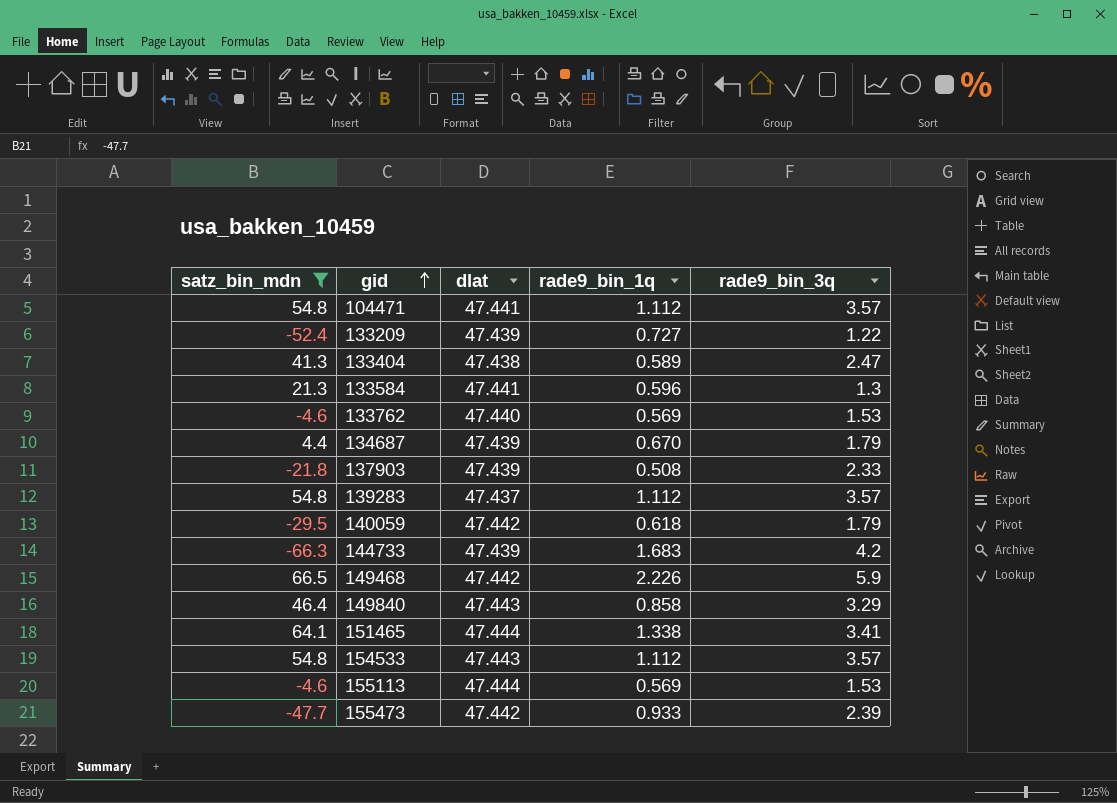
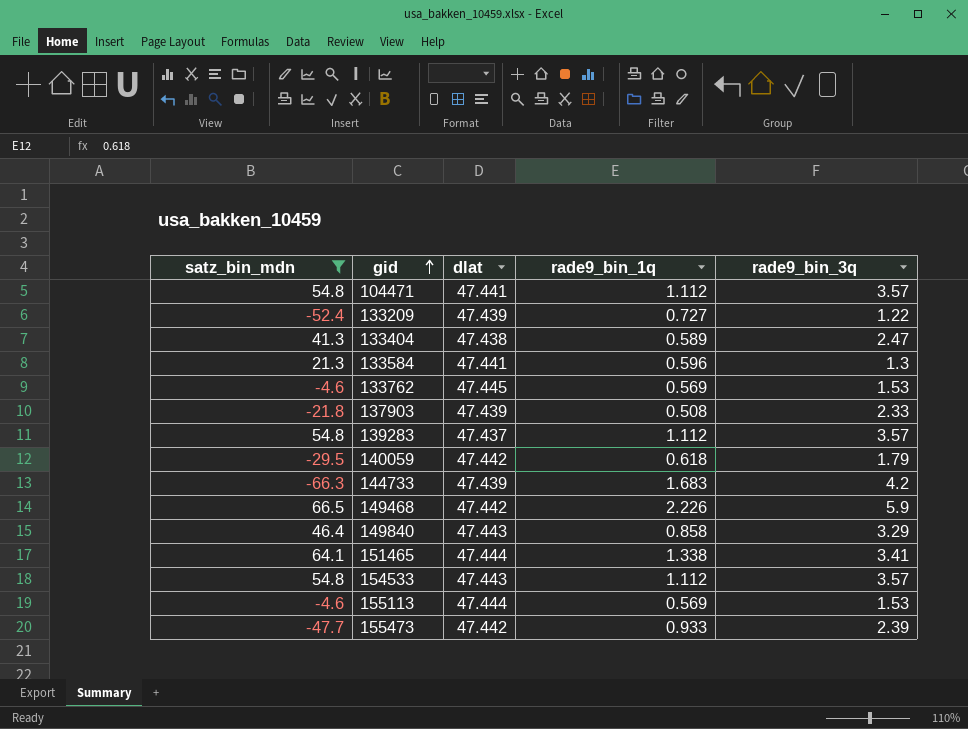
row 134687: 4.4 | 47.439 | 0.670 | 1.79 -> none
133762 | dlat: 47.440 -> 47.445

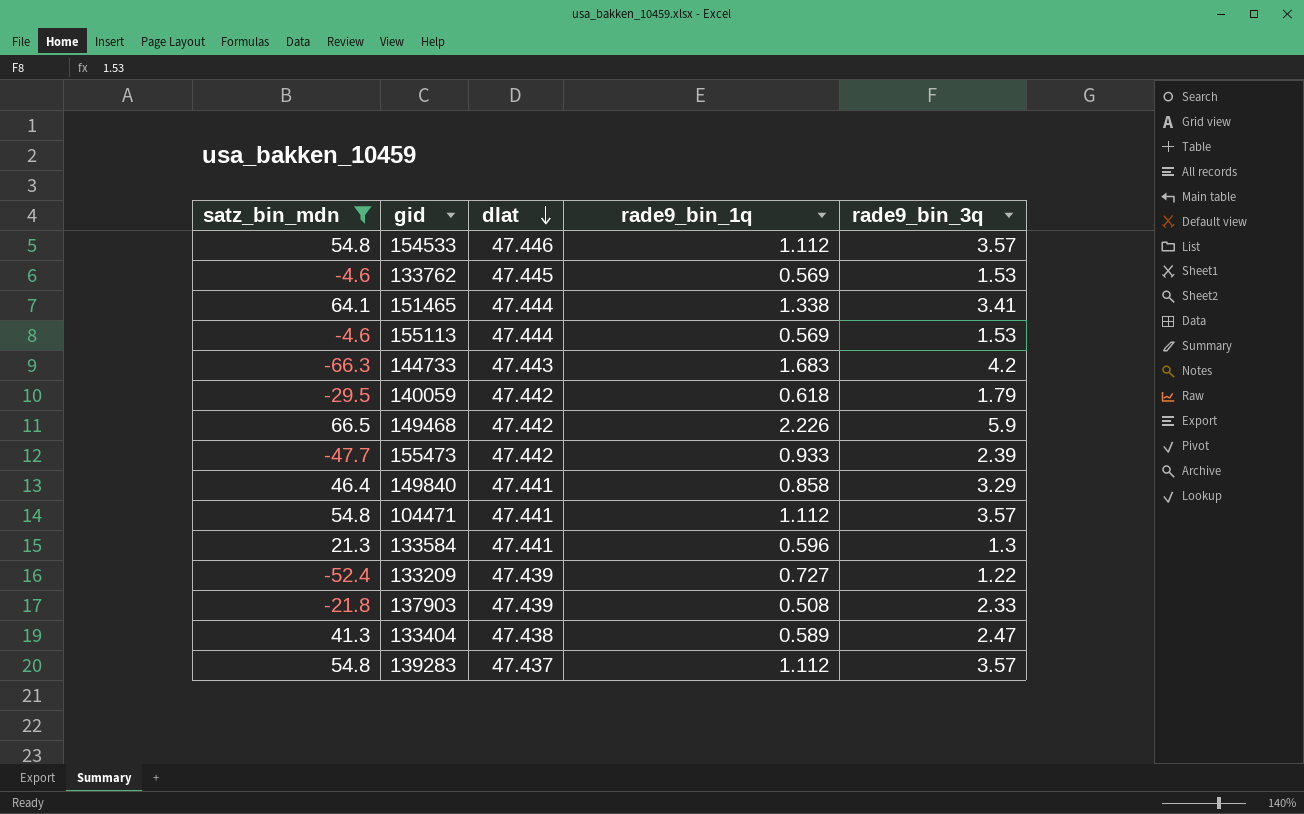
row order: gid ascending -> dlat descending
154533 | dlat: 47.443 -> 47.446
144733 | dlat: 47.439 -> 47.443
149840 | dlat: 47.443 -> 47.441

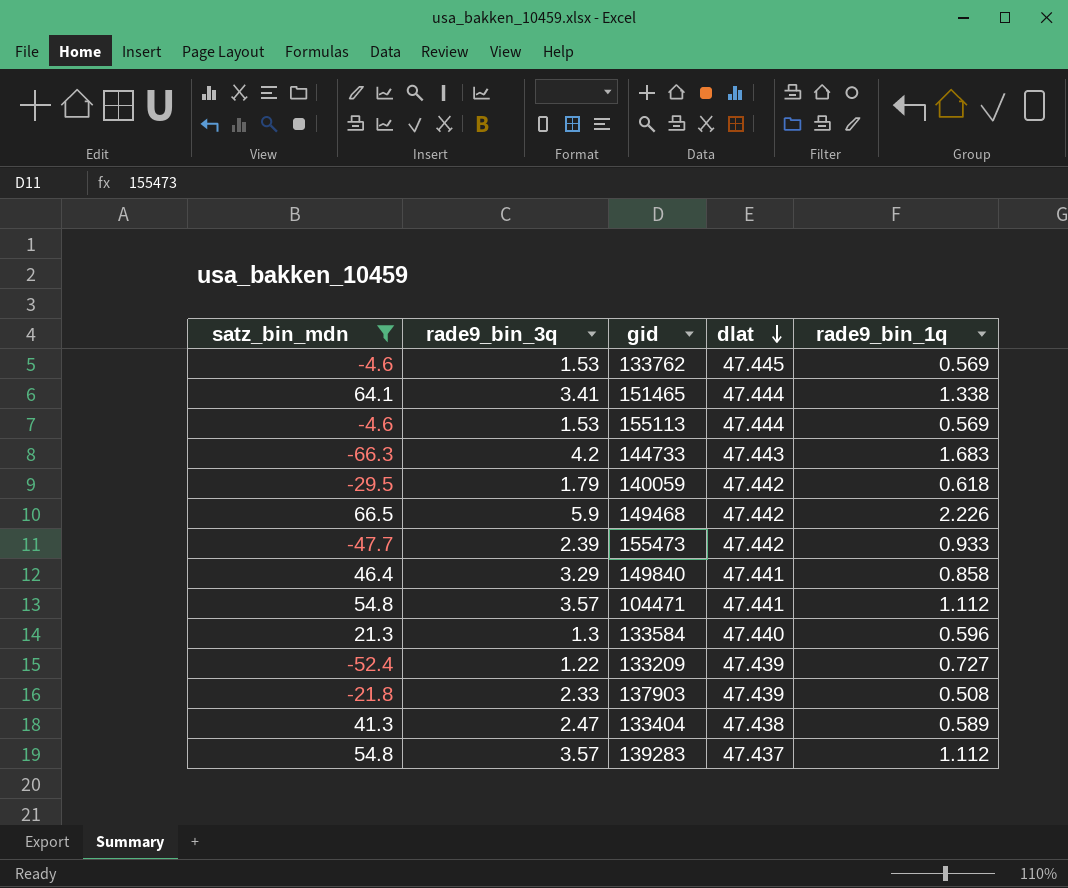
column rade9_bin_3q | position: 5 -> 2
row 154533: 54.8 | 47.446 | 1.112 | 3.57 -> none
133584 | dlat: 47.441 -> 47.440

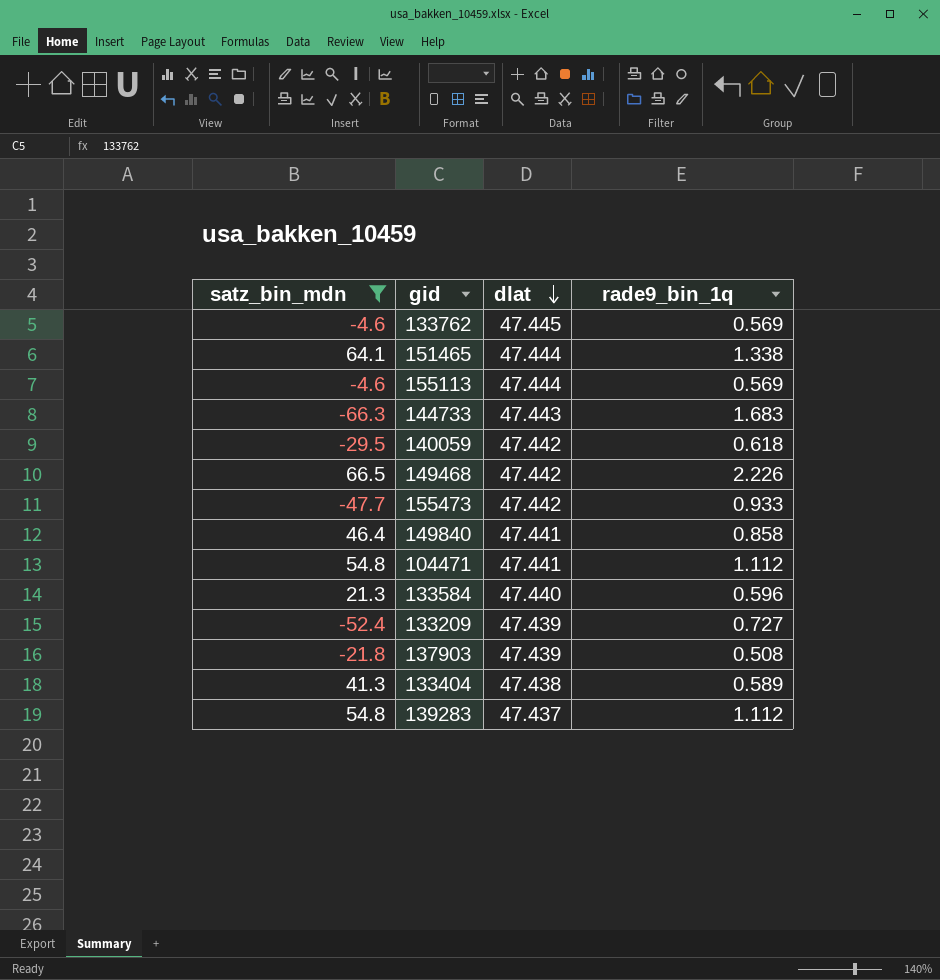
column rade9_bin_3q | position: 2 -> none

